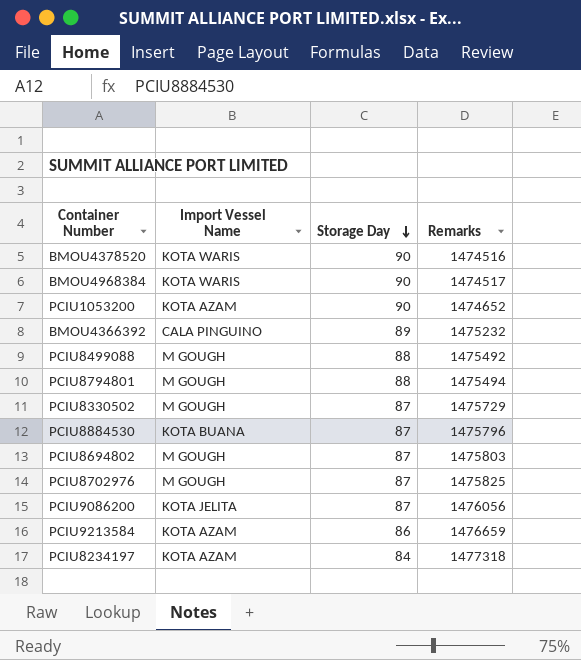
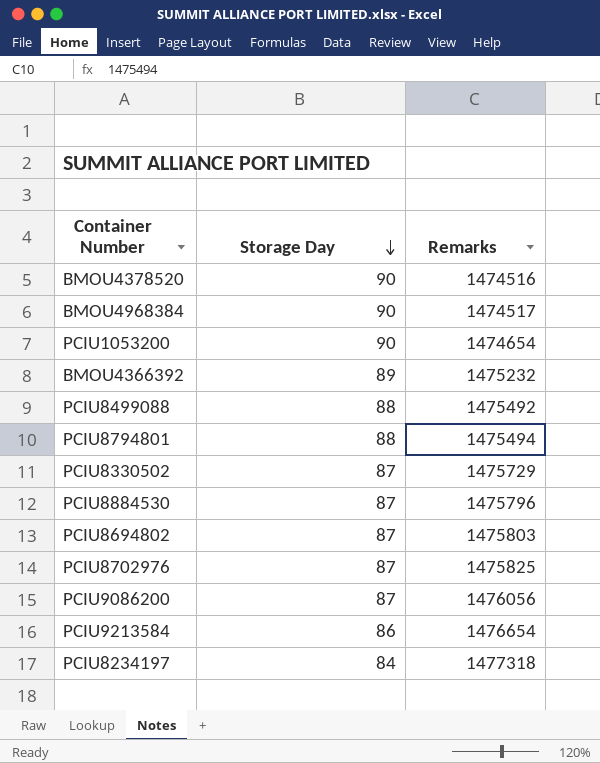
column Import Vessel Name | position: 2 -> none
PCIU1053200 | Remarks: 1474652 -> 1474654
PCIU9213584 | Remarks: 1476659 -> 1476654

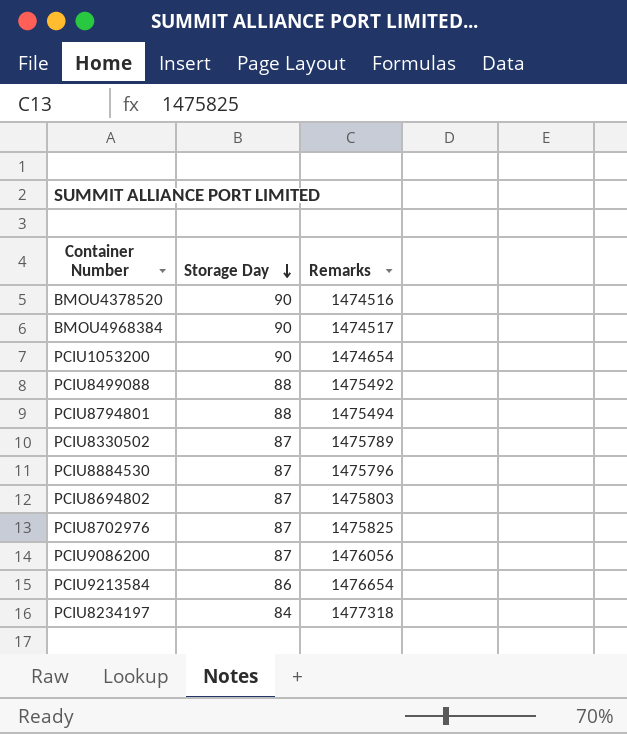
row BMOU4366392: 89 | 1475232 -> none
PCIU8330502 | Remarks: 1475729 -> 1475789

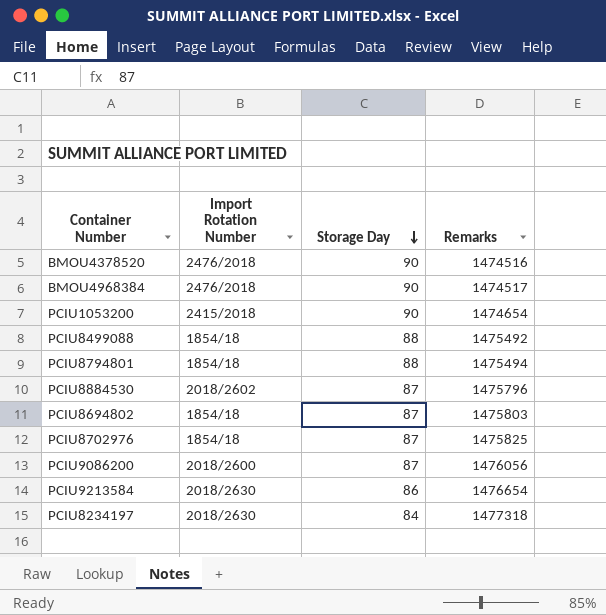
column Import Rotation Number | position: none -> 2
row PCIU8330502: 87 | 1475789 -> none

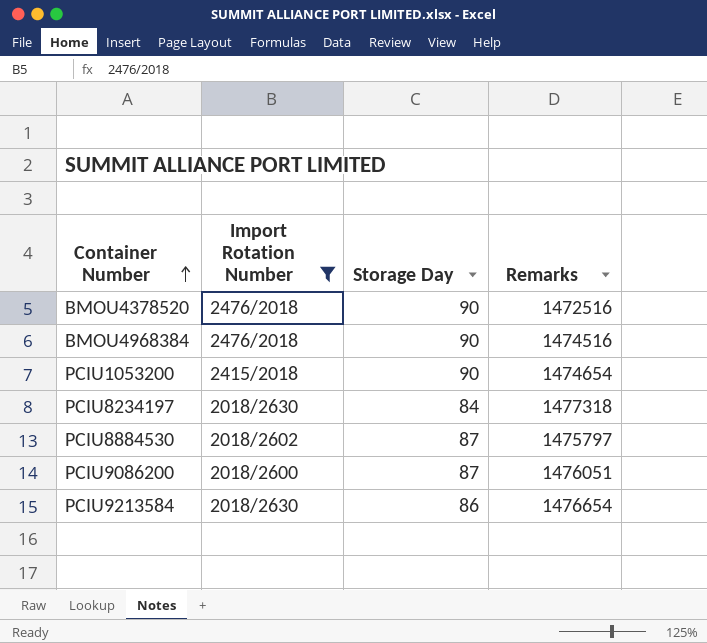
filter: none -> Import Rotation Number != 1854/18
row order: Storage Day descending -> Container Number ascending
BMOU4378520 | Remarks: 1474516 -> 1472516
BMOU4968384 | Remarks: 1474517 -> 1474516
PCIU8884530 | Remarks: 1475796 -> 1475797
PCIU9086200 | Remarks: 1476056 -> 1476051

